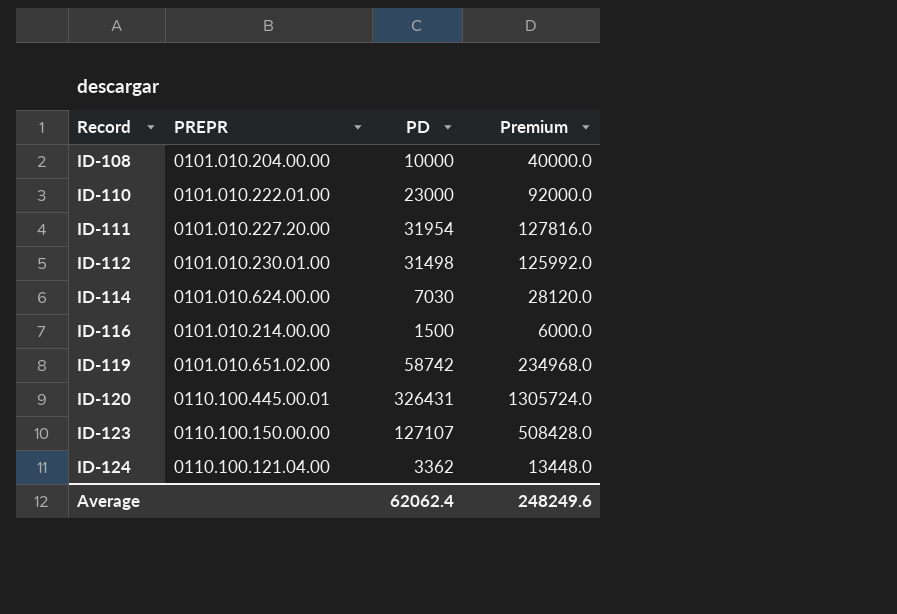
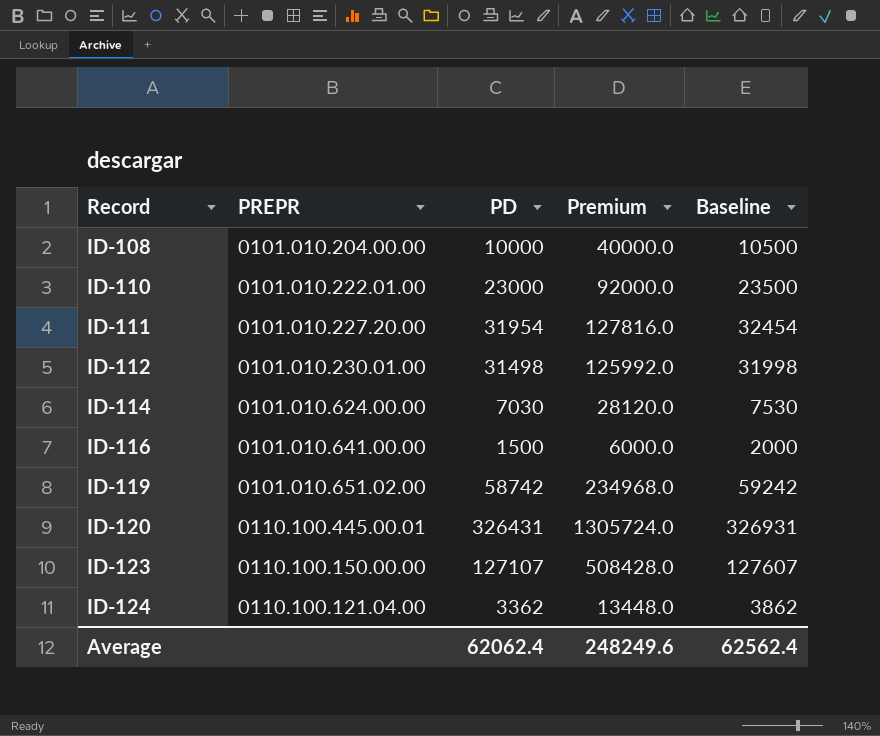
column Baseline | formula: none -> [PD] + 500
ID-116 | PREPR: 0101.010.214.00.00 -> 0101.010.641.00.00

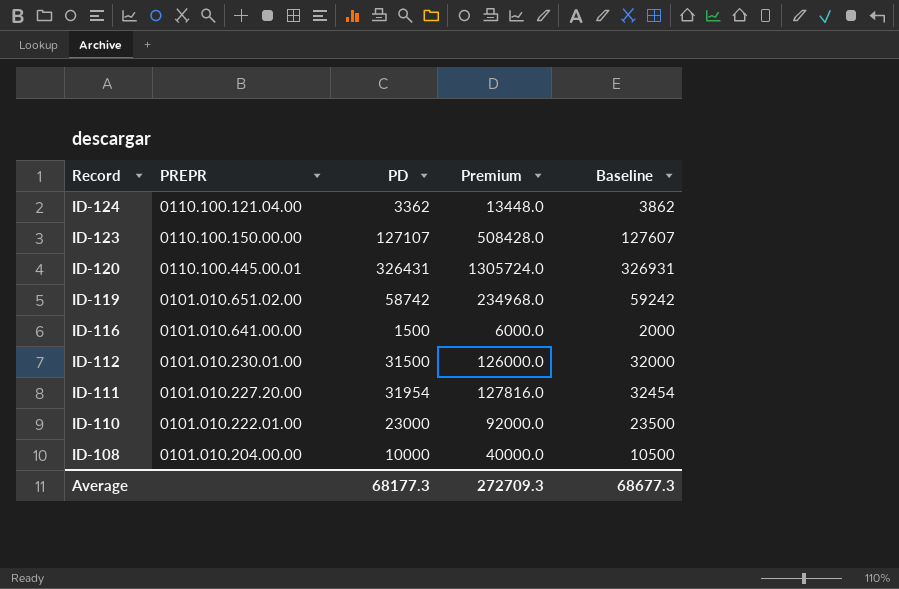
row order: Record ascending -> Record descending
row ID-114: 0101.010.624.00.00 | 7030 | 28120.0 | 7530 -> none
ID-112 | PD: 31498 -> 31500
ID-112 | Premium: 125992.0 -> 126000.0
ID-112 | Baseline: 31998 -> 32000
Average | PD: 62062.4 -> 68177.3
Average | Premium: 248249.6 -> 272709.3
Average | Baseline: 62562.4 -> 68677.3

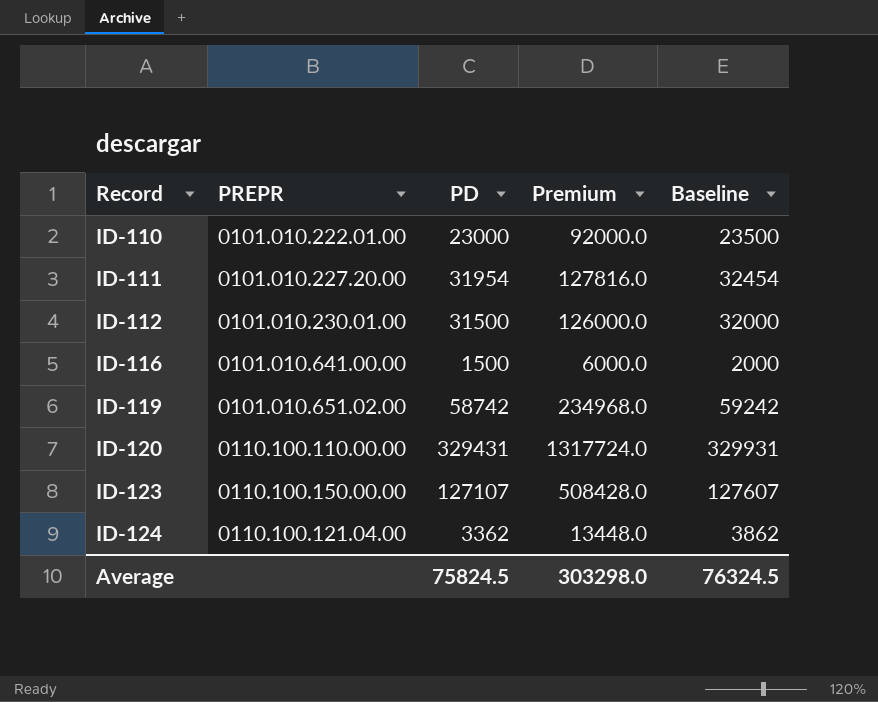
row order: Record descending -> Record ascending
row ID-108: 0101.010.204.00.00 | 10000 | 40000.0 | 10500 -> none
ID-120 | PREPR: 0110.100.445.00.01 -> 0110.100.110.00.00
ID-120 | PD: 326431 -> 329431
ID-120 | Premium: 1305724.0 -> 1317724.0
ID-120 | Baseline: 326931 -> 329931
Average | PD: 68177.3 -> 75824.5
Average | Premium: 272709.3 -> 303298.0
Average | Baseline: 68677.3 -> 76324.5

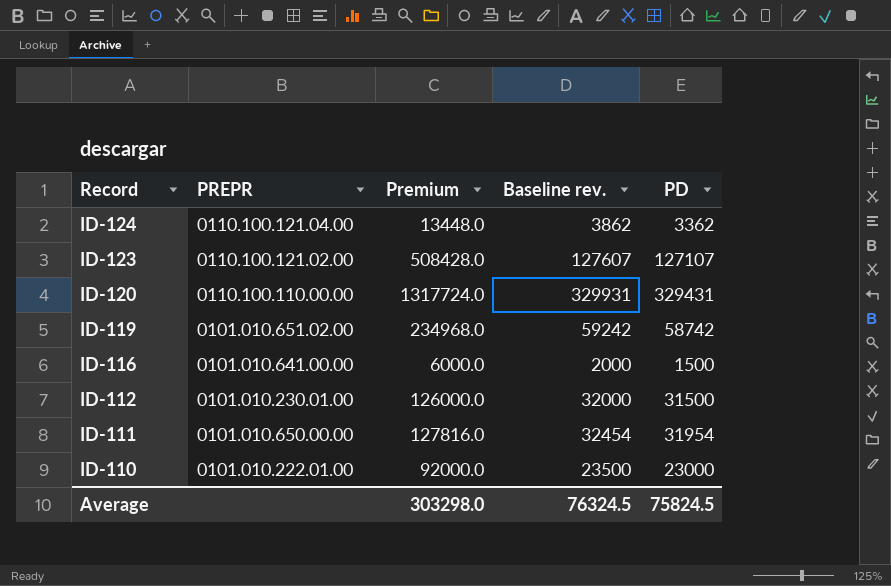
row order: Record ascending -> Record descending
column name: Baseline -> Baseline rev.
column PD | position: 3 -> 5
ID-123 | PREPR: 0110.100.150.00.00 -> 0110.100.121.02.00
ID-111 | PREPR: 0101.010.227.20.00 -> 0101.010.650.00.00

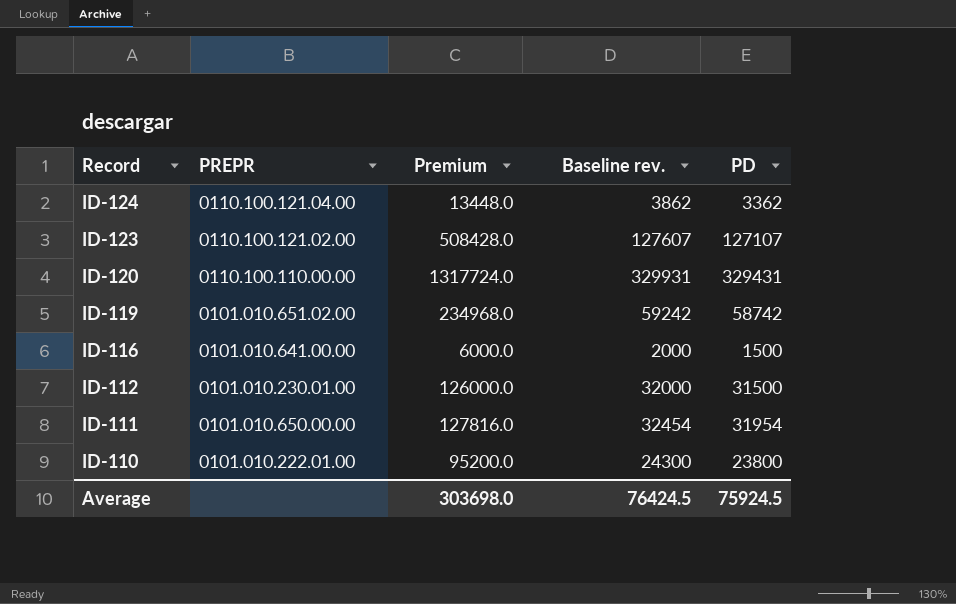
ID-110 | Premium: 92000.0 -> 95200.0
ID-110 | Baseline rev.: 23500 -> 24300
ID-110 | PD: 23000 -> 23800
Average | Premium: 303298.0 -> 303698.0
Average | Baseline rev.: 76324.5 -> 76424.5
Average | PD: 75824.5 -> 75924.5

